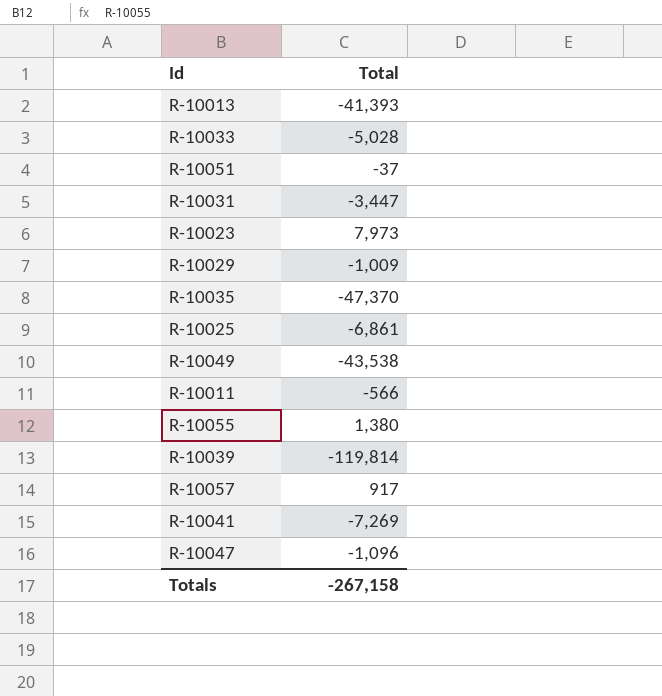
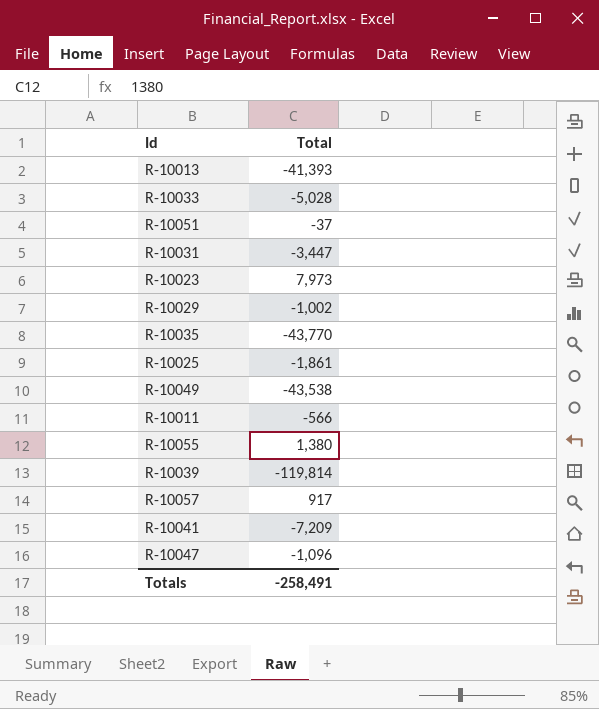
R-10029 | Total: -1,009 -> -1,002
R-10035 | Total: -47,370 -> -43,770
R-10025 | Total: -6,861 -> -1,861
R-10041 | Total: -7,269 -> -7,209
Totals | Total: -267,158 -> -258,491

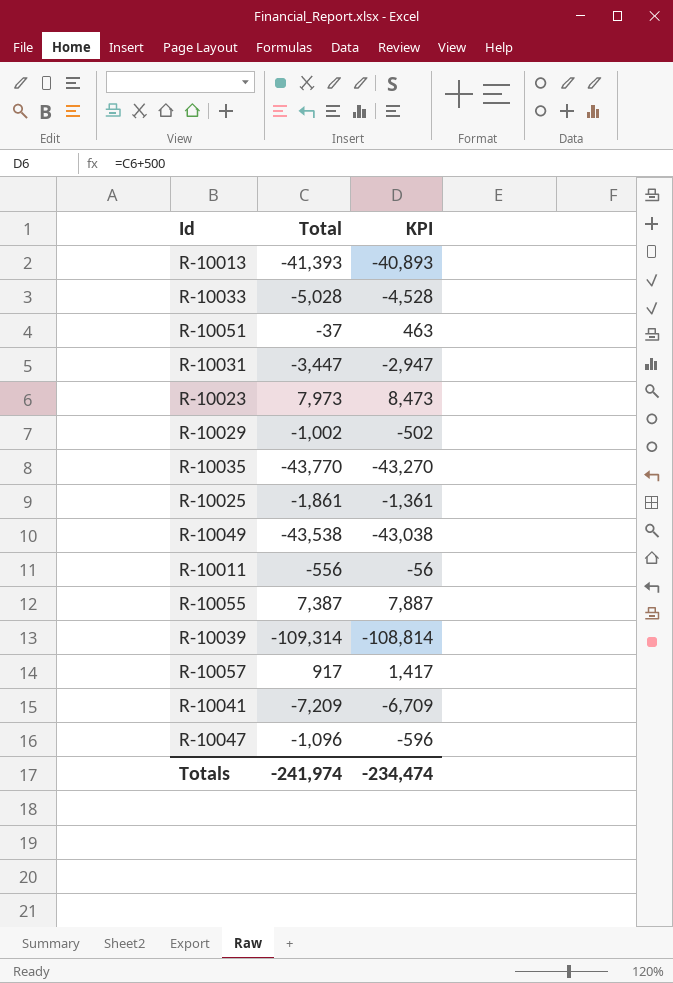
column KPI | formula: none -> [Total] + 500
R-10011 | Total: -566 -> -556
R-10055 | Total: 1,380 -> 7,387
R-10039 | Total: -119,814 -> -109,314
Totals | Total: -258,491 -> -241,974

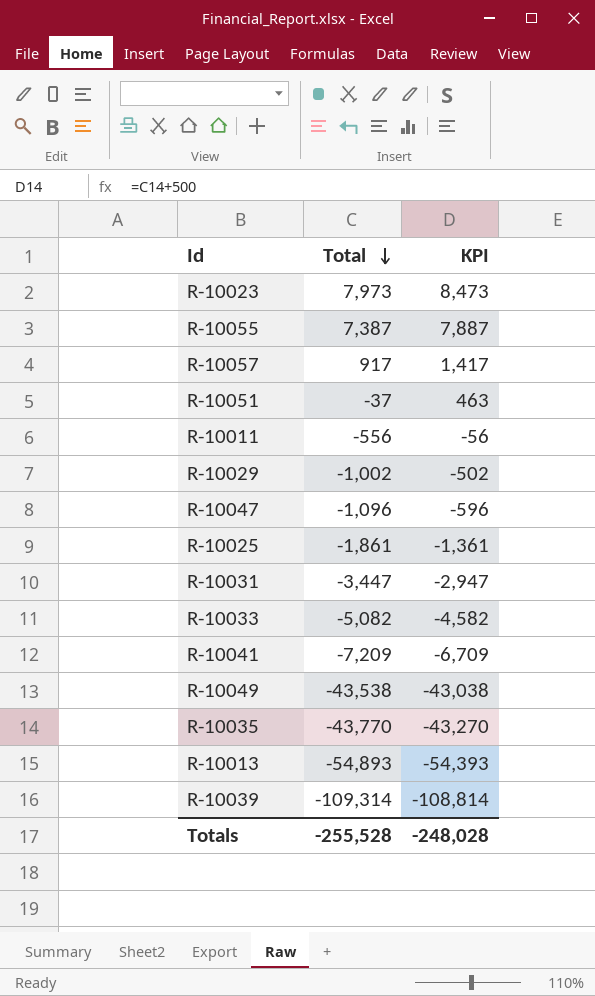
row order: none -> Total descending
R-10033 | Total: -5,028 -> -5,082
R-10033 | KPI: -4,528 -> -4,582
R-10013 | Total: -41,393 -> -54,893
R-10013 | KPI: -40,893 -> -54,393
Totals | Total: -241,974 -> -255,528
Totals | KPI: -234,474 -> -248,028

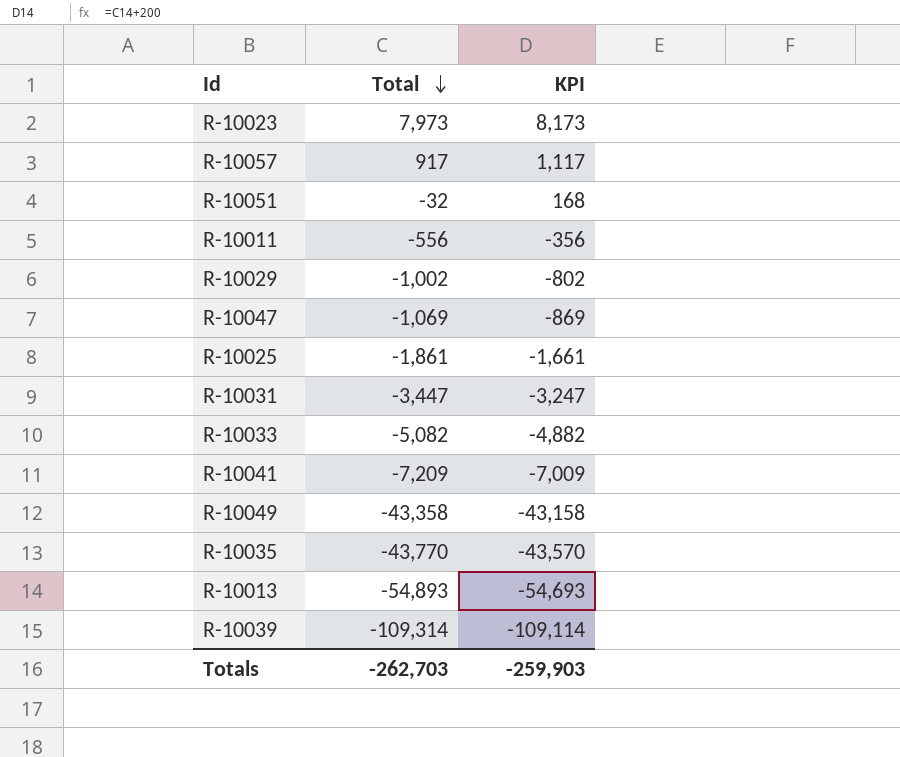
column KPI | formula: [Total] + 500 -> [Total] + 200
row R-10055: 7,387 | 7,887 -> none
R-10051 | Total: -37 -> -32
R-10047 | Total: -1,096 -> -1,069
R-10049 | Total: -43,538 -> -43,358
Totals | Total: -255,528 -> -262,703
Totals | KPI: -248,028 -> -259,903

